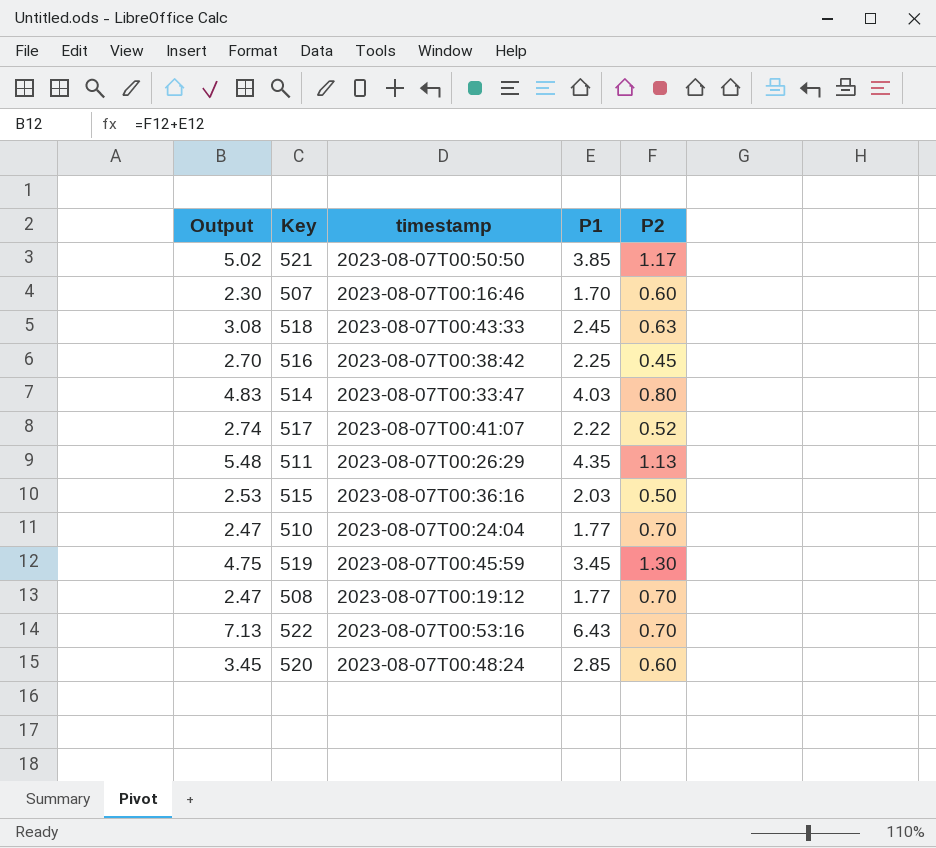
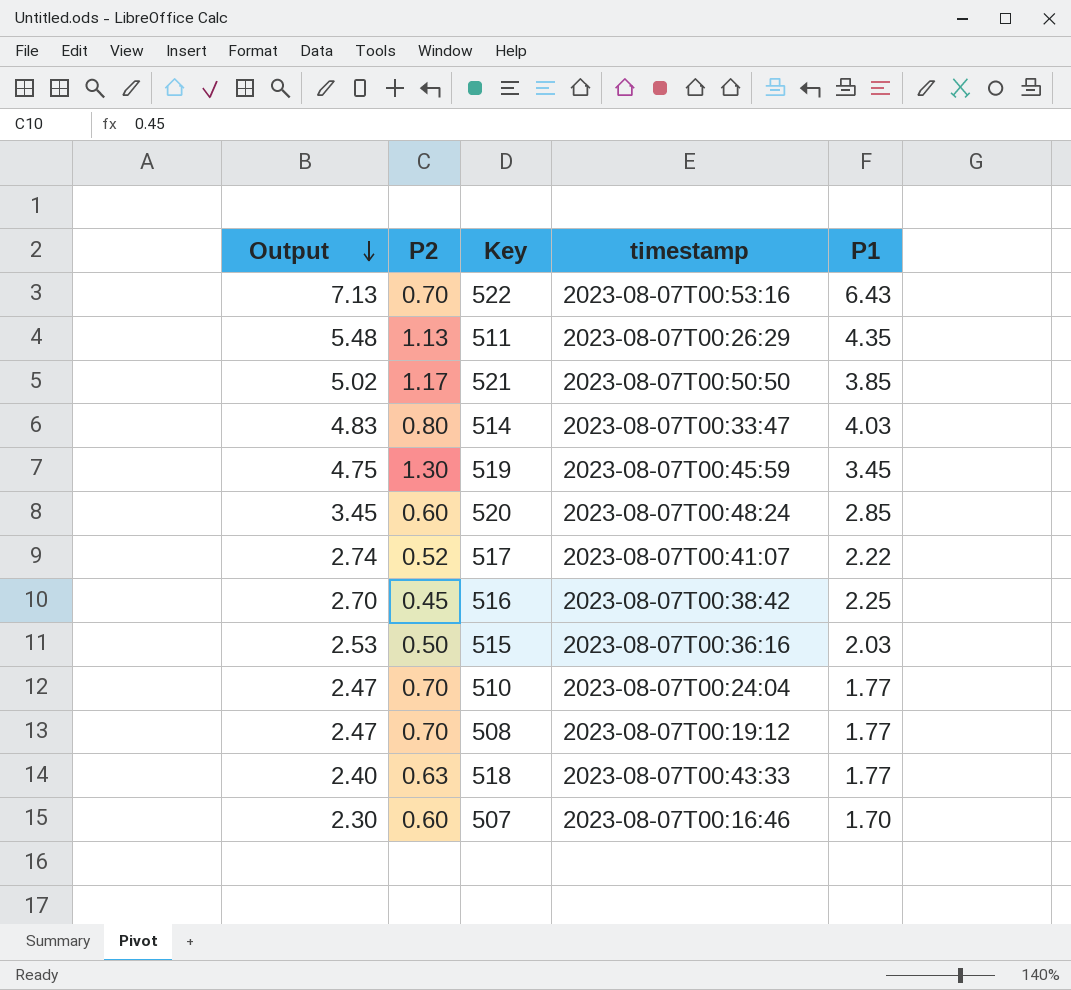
row order: none -> Output descending
column P2 | position: 5 -> 2
518 | Output: 3.08 -> 2.40
518 | P1: 2.45 -> 1.77

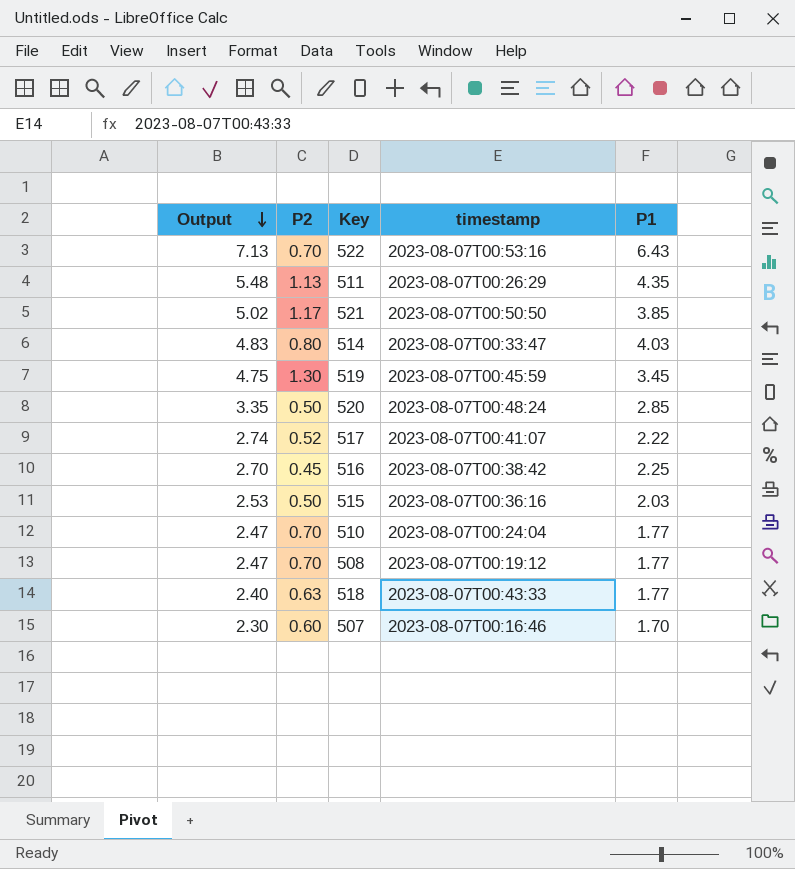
520 | Output: 3.45 -> 3.35
520 | P2: 0.60 -> 0.50

